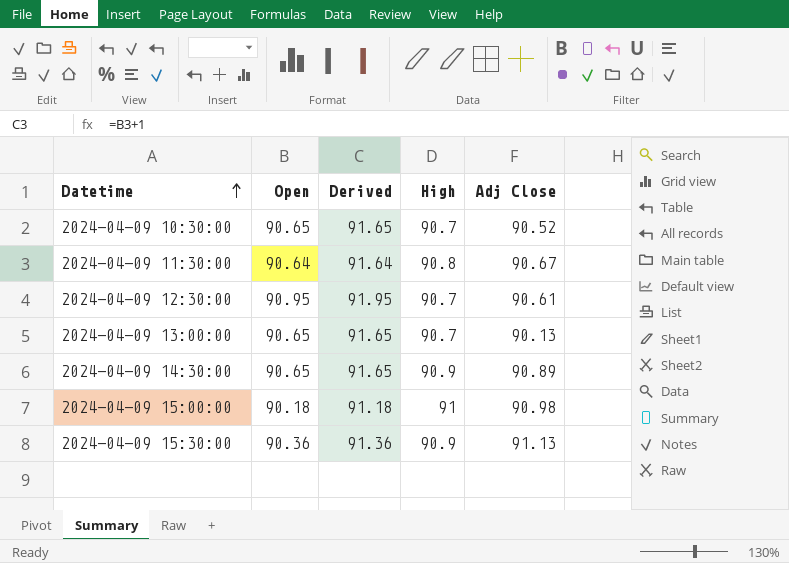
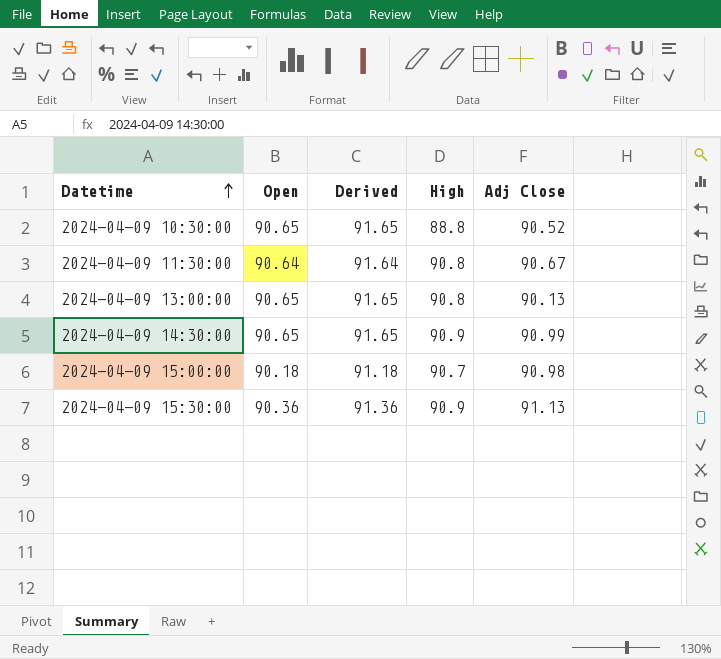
row 2024-04-09 12:30:00: 90.95 | 91.95 | 90.7 | 90.61 -> none
2024-04-09 10:30:00 | High: 90.7 -> 88.8
2024-04-09 13:00:00 | High: 90.7 -> 90.8
2024-04-09 14:30:00 | Adj Close: 90.89 -> 90.99
2024-04-09 15:00:00 | High: 91 -> 90.7

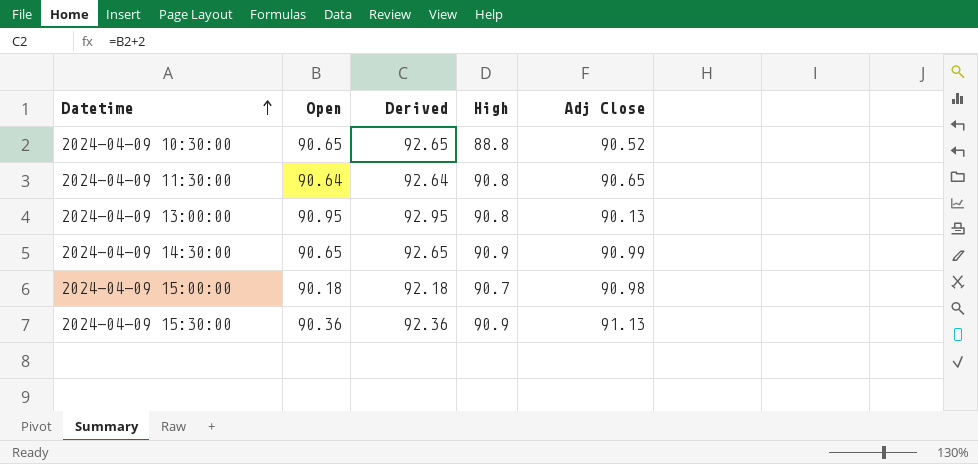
column Derived | formula: [Open] + 1 -> [Open] + 2
2024-04-09 11:30:00 | Adj Close: 90.67 -> 90.65
2024-04-09 13:00:00 | Open: 90.65 -> 90.95

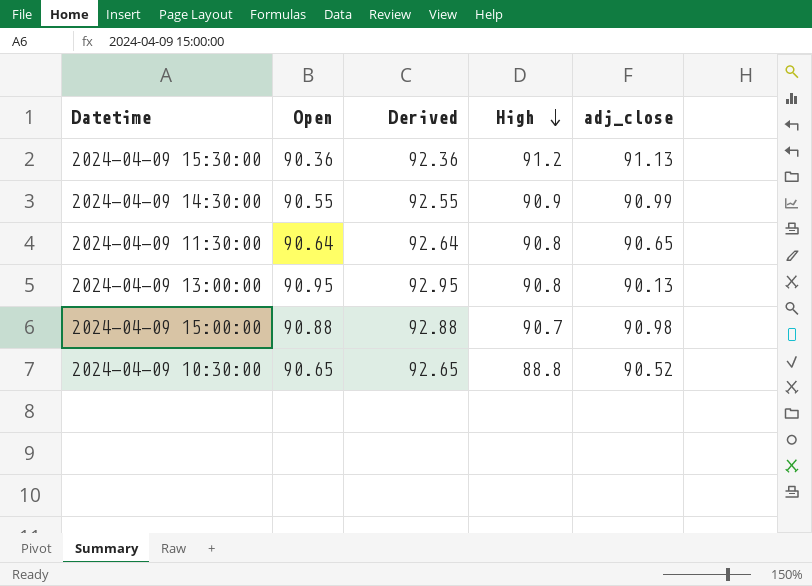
row order: Datetime ascending -> High descending
column name: Adj Close -> adj_close
2024-04-09 15:30:00 | High: 90.9 -> 91.2
2024-04-09 14:30:00 | Open: 90.65 -> 90.55
2024-04-09 14:30:00 | Derived: 92.65 -> 92.55
2024-04-09 15:00:00 | Open: 90.18 -> 90.88
2024-04-09 15:00:00 | Derived: 92.18 -> 92.88

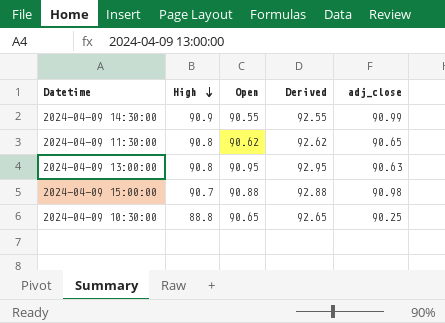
column High | position: 4 -> 2
row 2024-04-09 15:30:00: 90.36 | 92.36 | 91.2 | 91.13 -> none
2024-04-09 11:30:00 | Open: 90.64 -> 90.62
2024-04-09 11:30:00 | Derived: 92.64 -> 92.62
2024-04-09 13:00:00 | adj_close: 90.13 -> 90.63
2024-04-09 10:30:00 | adj_close: 90.52 -> 90.25

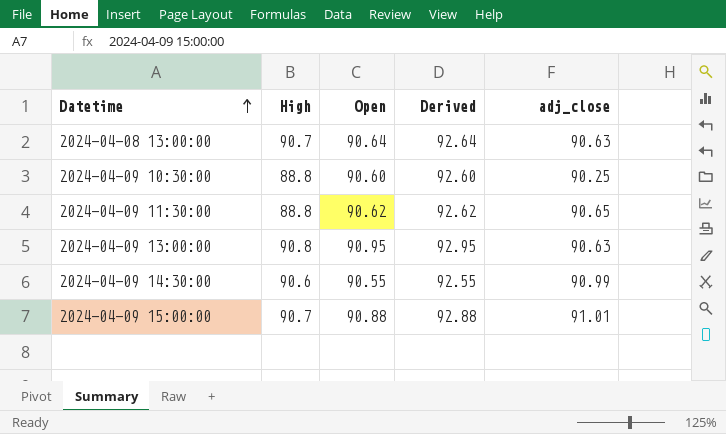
row order: High descending -> Datetime ascending
row 2024-04-08 13:00:00: none -> 90.7 | 90.64 | 92.64 | 90.63
2024-04-09 10:30:00 | Open: 90.65 -> 90.60
2024-04-09 10:30:00 | Derived: 92.65 -> 92.60
2024-04-09 11:30:00 | High: 90.8 -> 88.8
2024-04-09 14:30:00 | High: 90.9 -> 90.6
2024-04-09 15:00:00 | adj_close: 90.98 -> 91.01

